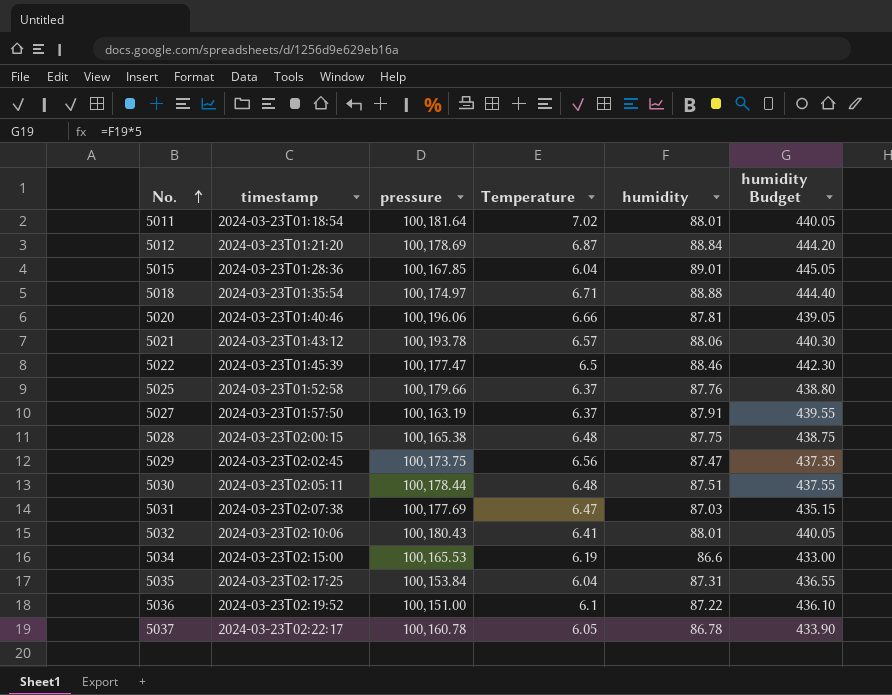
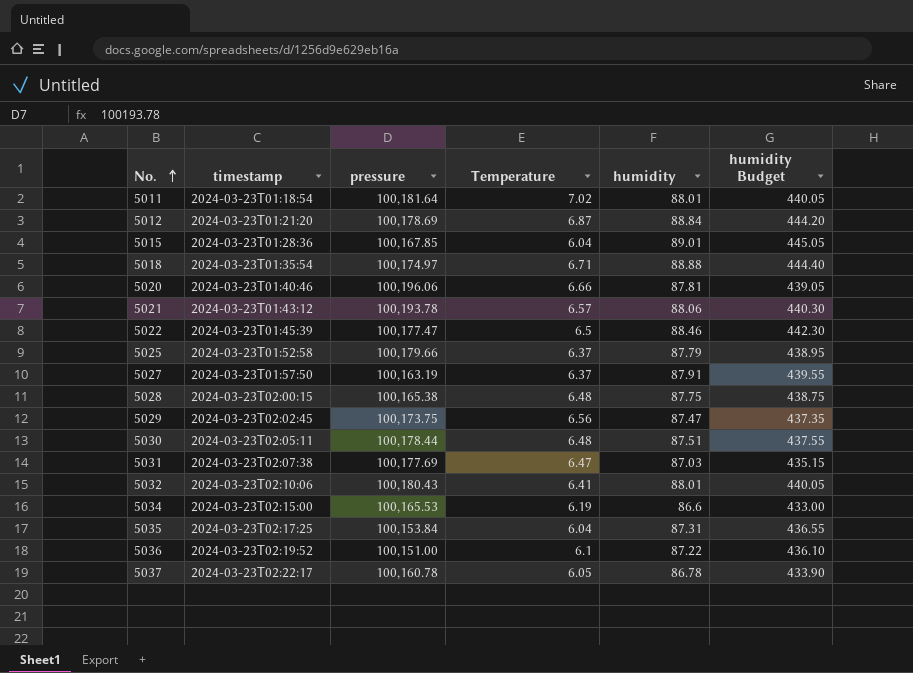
5025 | humidity: 87.76 -> 87.79
5025 | humidity Budget: 438.80 -> 438.95

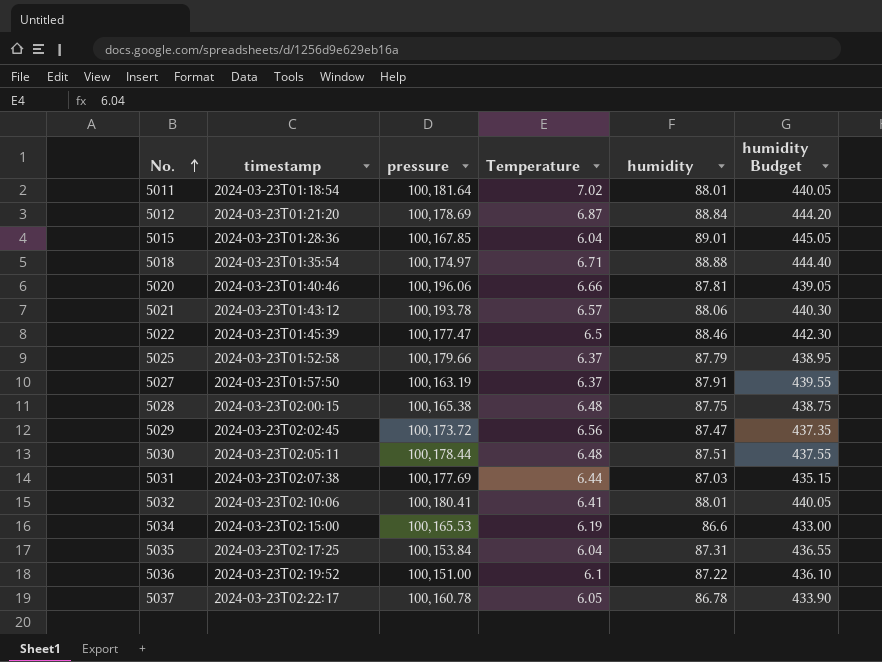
5029 | pressure: 100,173.75 -> 100,173.72
5031 | Temperature: 6.47 -> 6.44
5032 | pressure: 100,180.43 -> 100,180.41

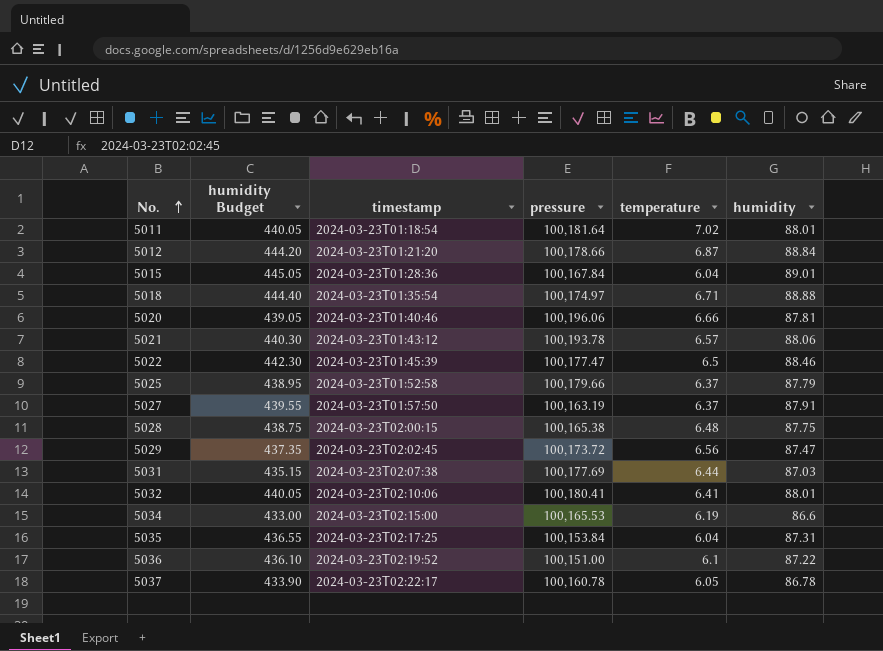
column humidity Budget | position: 6 -> 2
column name: Temperature -> temperature
row 5030: 2024-03-23T02:05:11 | 100,178.44 | 6.48 | 87.51 | 437.55 -> none
5012 | pressure: 100,178.69 -> 100,178.66
5015 | pressure: 100,167.85 -> 100,167.84

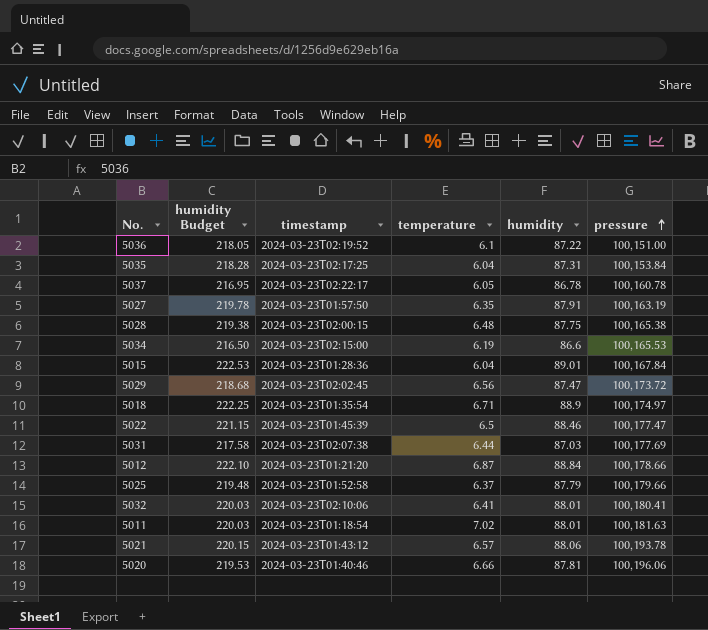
row order: No. ascending -> pressure ascending
column humidity Budget | formula: [humidity] * 5 -> [humidity] * 2.5
column pressure | position: 4 -> 6
5027 | temperature: 6.37 -> 6.35
5018 | humidity: 88.88 -> 88.9
5011 | pressure: 100,181.64 -> 100,181.63

